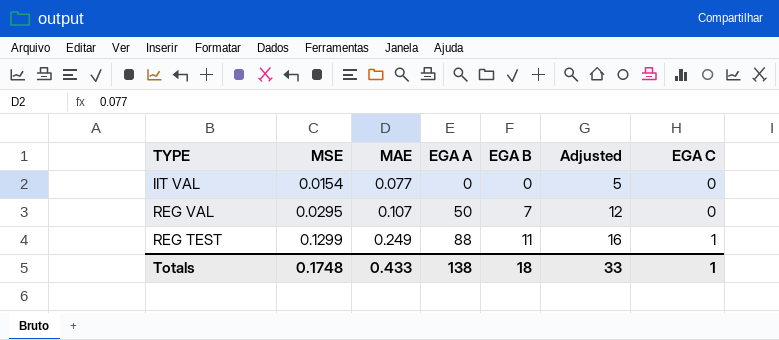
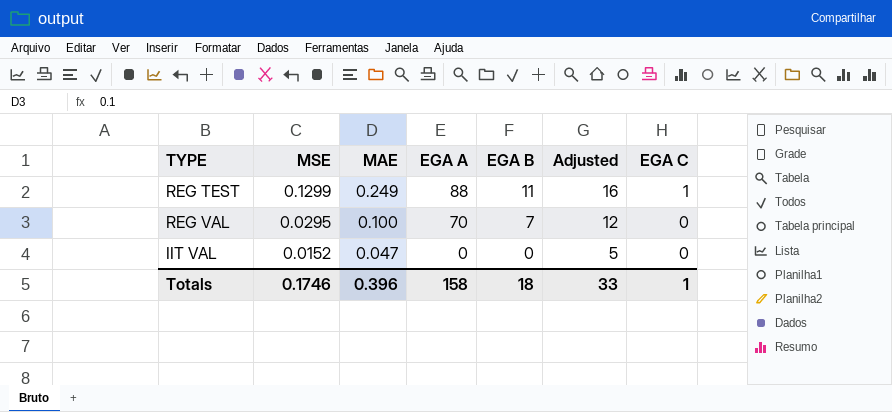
row order: MSE ascending -> MSE descending
REG VAL | MAE: 0.107 -> 0.100
REG VAL | EGA A: 50 -> 70
IIT VAL | MSE: 0.0154 -> 0.0152
IIT VAL | MAE: 0.077 -> 0.047
Totals | MSE: 0.1748 -> 0.1746
Totals | MAE: 0.433 -> 0.396
Totals | EGA A: 138 -> 158

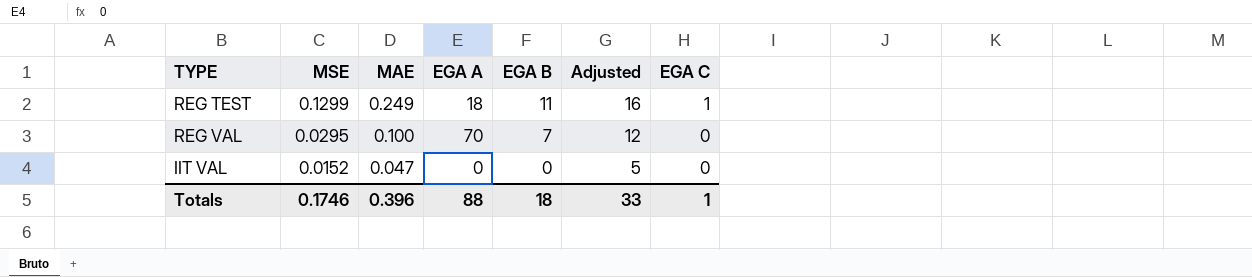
REG TEST | EGA A: 88 -> 18
Totals | EGA A: 158 -> 88

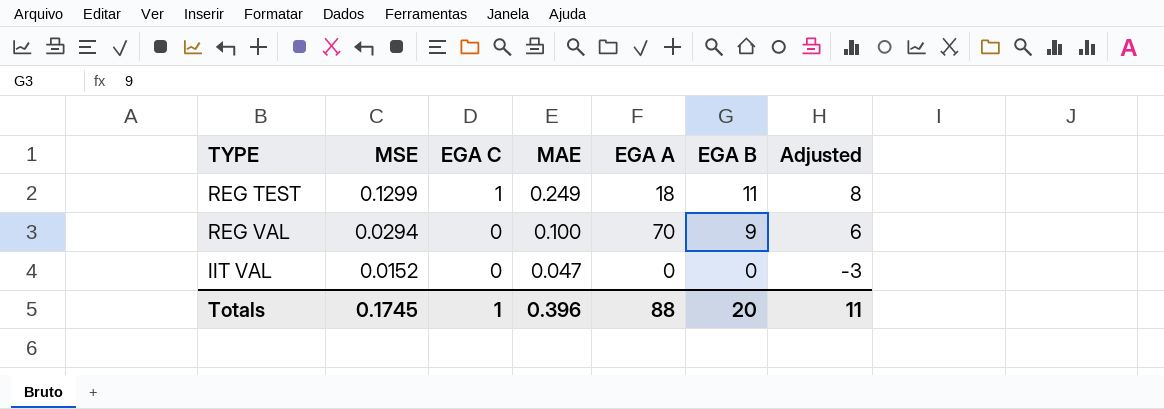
column EGA C | position: 7 -> 3
column Adjusted | formula: [EGA B] + 5 -> [EGA B] - 3
REG VAL | MSE: 0.0295 -> 0.0294
REG VAL | EGA B: 7 -> 9
Totals | MSE: 0.1746 -> 0.1745
Totals | EGA B: 18 -> 20
Totals | Adjusted: 33 -> 11

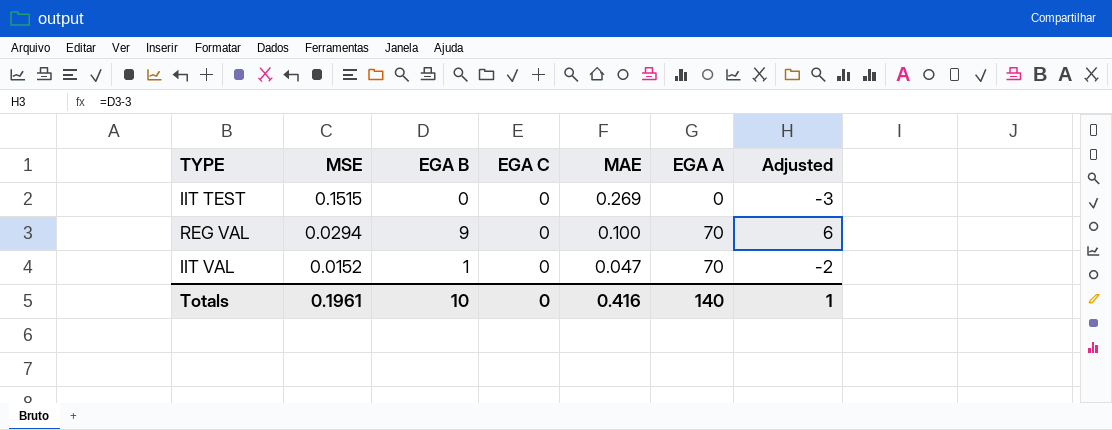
column EGA B | position: 6 -> 3
row REG TEST: 0.1299 | 1 | 0.249 | 18 | 11 | 8 -> none
row IIT TEST: none -> 0.1515 | 0 | 0 | 0.269 | 0 | -3
IIT VAL | EGA B: 0 -> 1
IIT VAL | EGA A: 0 -> 70
IIT VAL | Adjusted: -3 -> -2
Totals | MSE: 0.1745 -> 0.1961
Totals | EGA B: 20 -> 10
Totals | EGA C: 1 -> 0
Totals | MAE: 0.396 -> 0.416
Totals | EGA A: 88 -> 140
Totals | Adjusted: 11 -> 1

